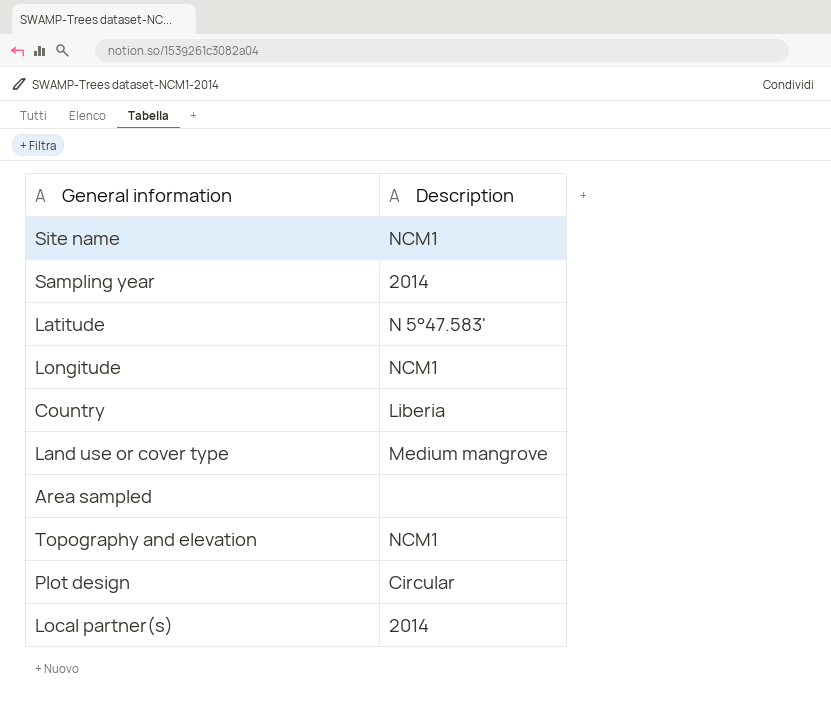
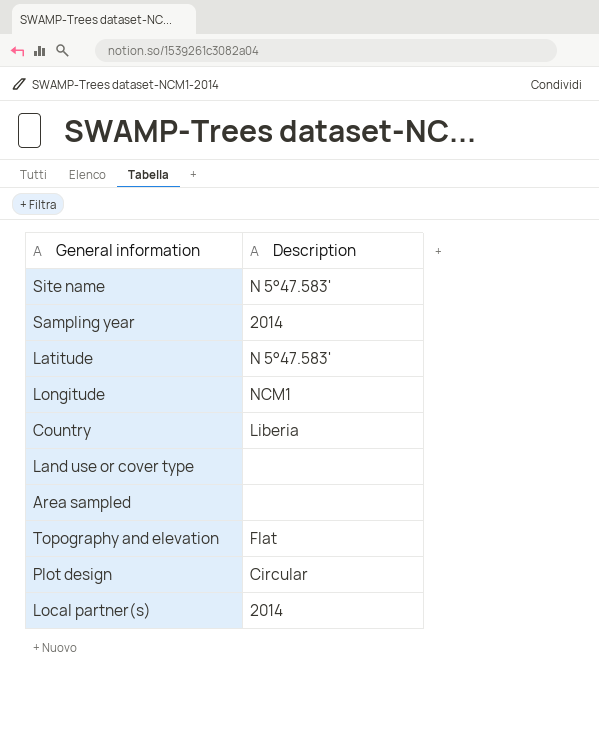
Site name | Description: NCM1 -> N 5°47.583'
Land use or cover type | Description: Medium mangrove -> none
Topography and elevation | Description: NCM1 -> Flat

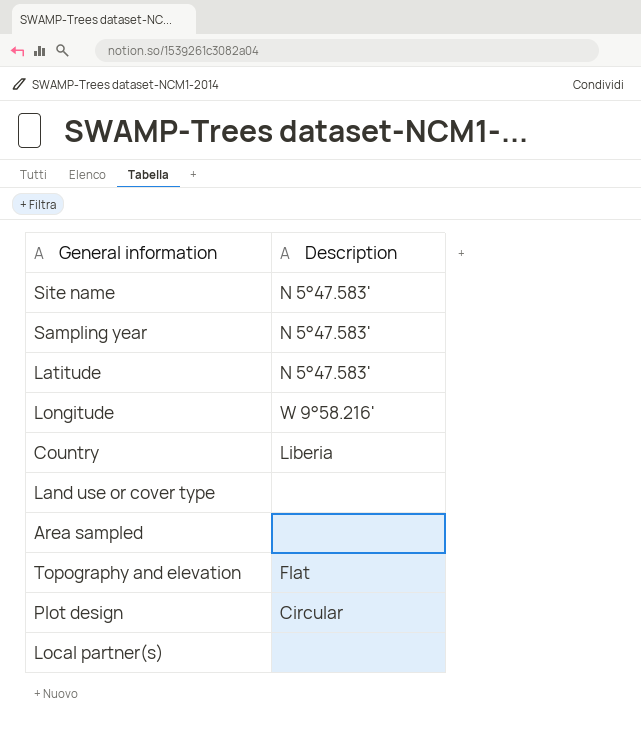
Sampling year | Description: 2014 -> N 5°47.583'
Longitude | Description: NCM1 -> W 9°58.216'
Local partner(s) | Description: 2014 -> none

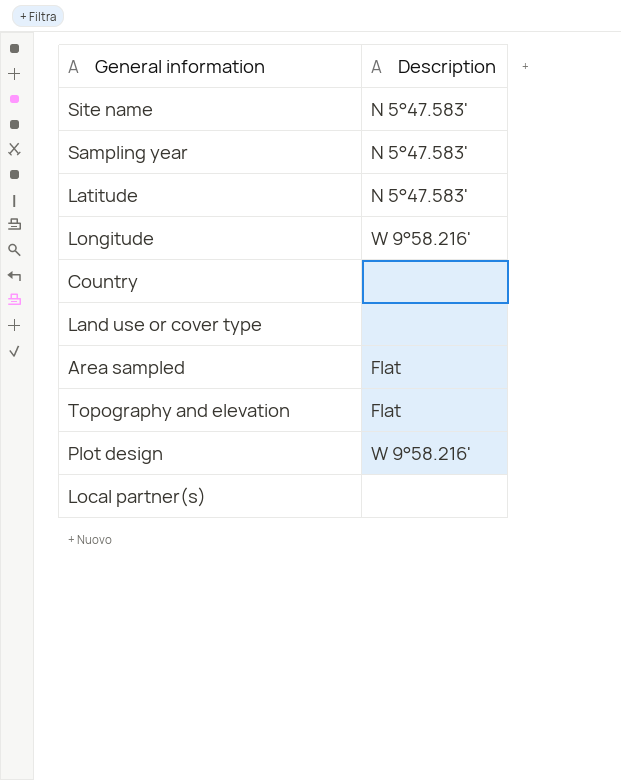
Country | Description: Liberia -> none
Area sampled | Description: none -> Flat
Plot design | Description: Circular -> W 9°58.216'

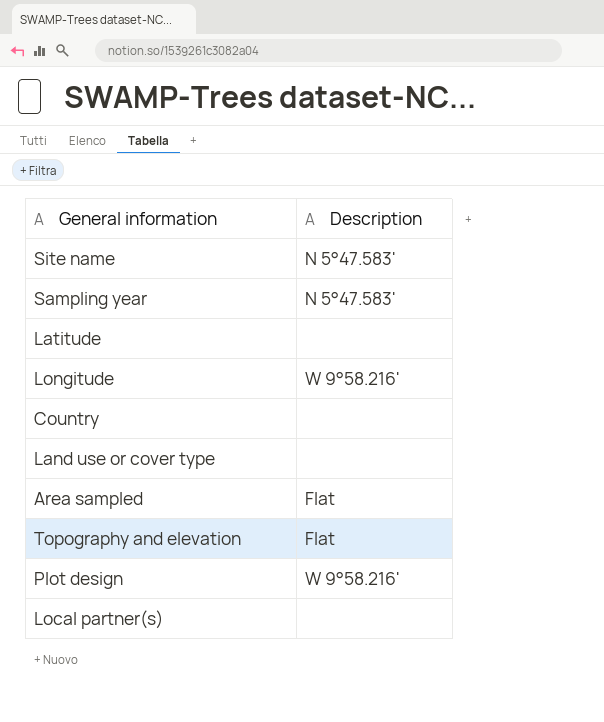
Latitude | Description: N 5°47.583' -> none

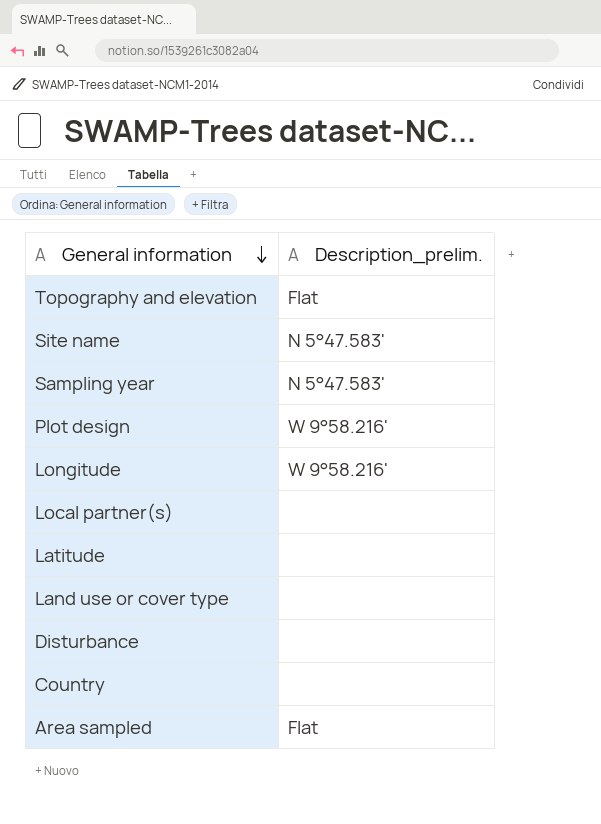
row order: none -> General information descending
column name: Description -> Description_prelim.
row Disturbance: none -> none

